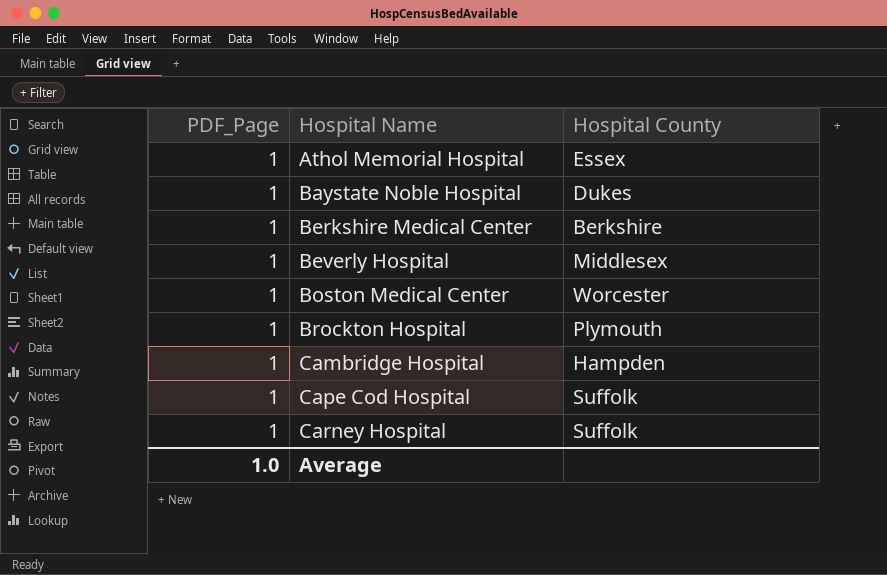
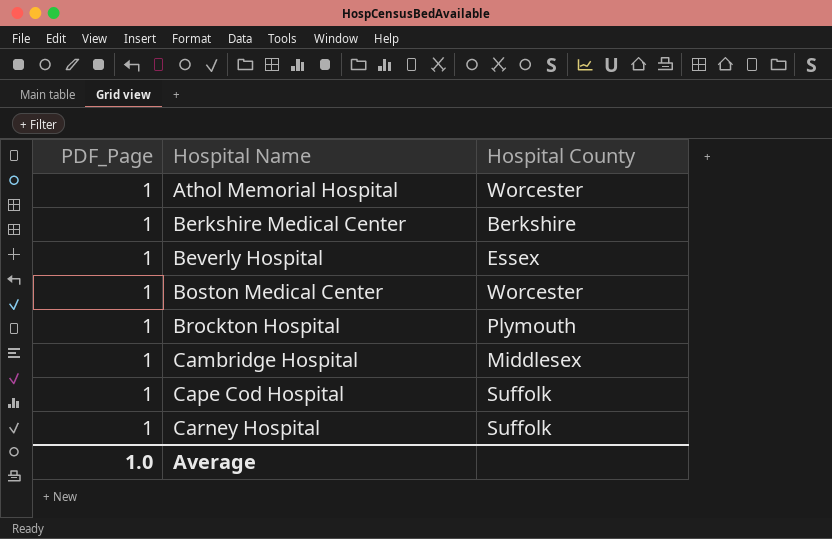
row Baystate Noble Hospital: 1 | Dukes -> none
Athol Memorial Hospital | Hospital County: Essex -> Worcester
Beverly Hospital | Hospital County: Middlesex -> Essex
Cambridge Hospital | Hospital County: Hampden -> Middlesex

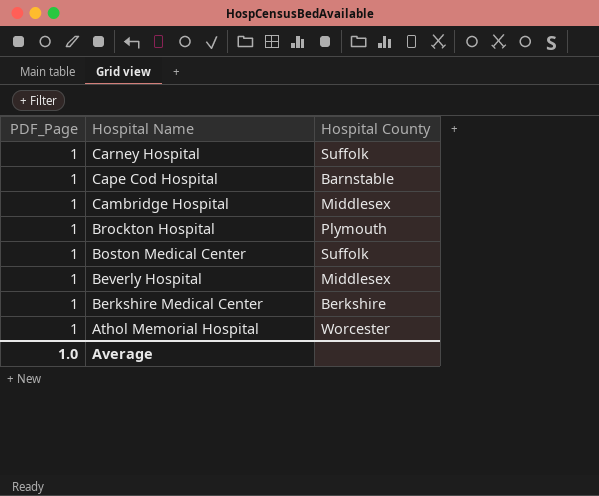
row order: Hospital Name ascending -> Hospital Name descending
Cape Cod Hospital | Hospital County: Suffolk -> Barnstable
Boston Medical Center | Hospital County: Worcester -> Suffolk
Beverly Hospital | Hospital County: Essex -> Middlesex

